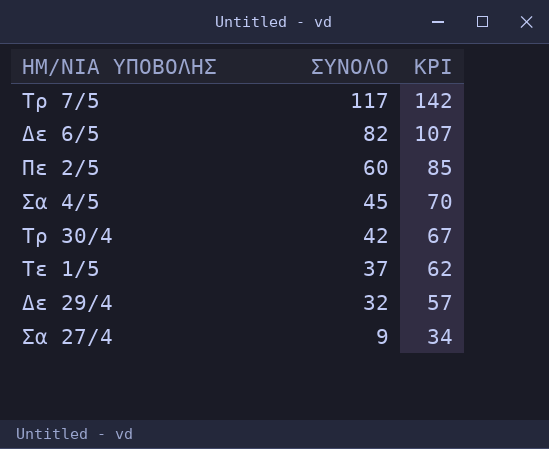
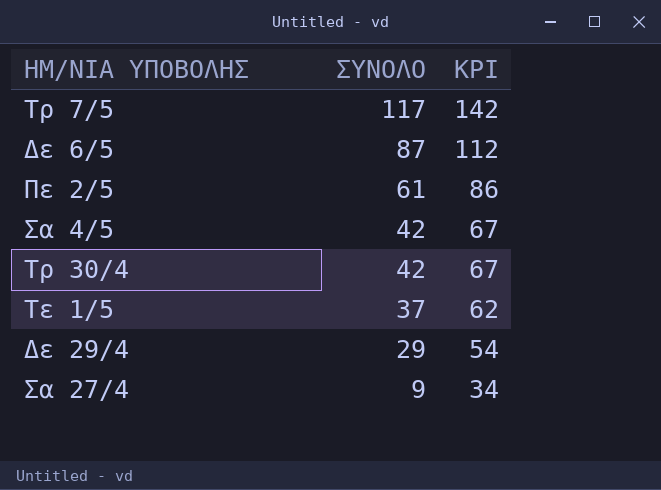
Δε 6/5 | ΣΥΝΟΛΟ: 82 -> 87
Δε 6/5 | KPI: 107 -> 112
Πε 2/5 | ΣΥΝΟΛΟ: 60 -> 61
Πε 2/5 | KPI: 85 -> 86
Σα 4/5 | ΣΥΝΟΛΟ: 45 -> 42
Σα 4/5 | KPI: 70 -> 67
Δε 29/4 | ΣΥΝΟΛΟ: 32 -> 29
Δε 29/4 | KPI: 57 -> 54

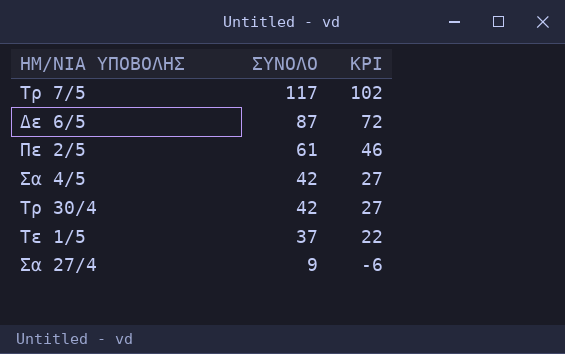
column KPI | formula: [ΣΥΝΟΛΟ] + 25 -> [ΣΥΝΟΛΟ] - 15
row Δε 29/4: 29 | 54 -> none

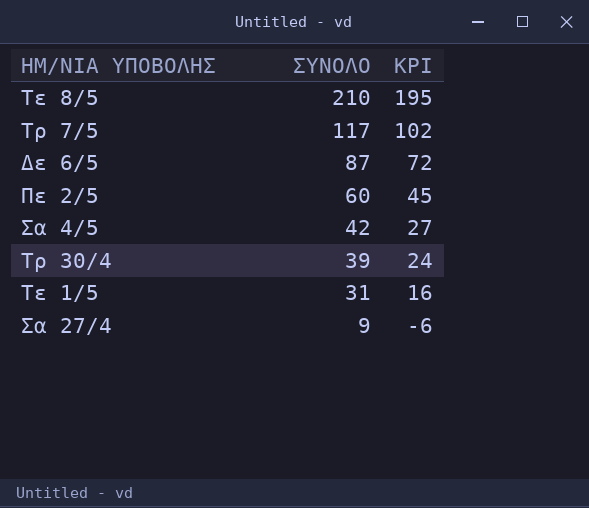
row Τε 8/5: none -> 210 | 195
Πε 2/5 | ΣΥΝΟΛΟ: 61 -> 60
Πε 2/5 | KPI: 46 -> 45
Τρ 30/4 | ΣΥΝΟΛΟ: 42 -> 39
Τρ 30/4 | KPI: 27 -> 24
Τε 1/5 | ΣΥΝΟΛΟ: 37 -> 31
Τε 1/5 | KPI: 22 -> 16

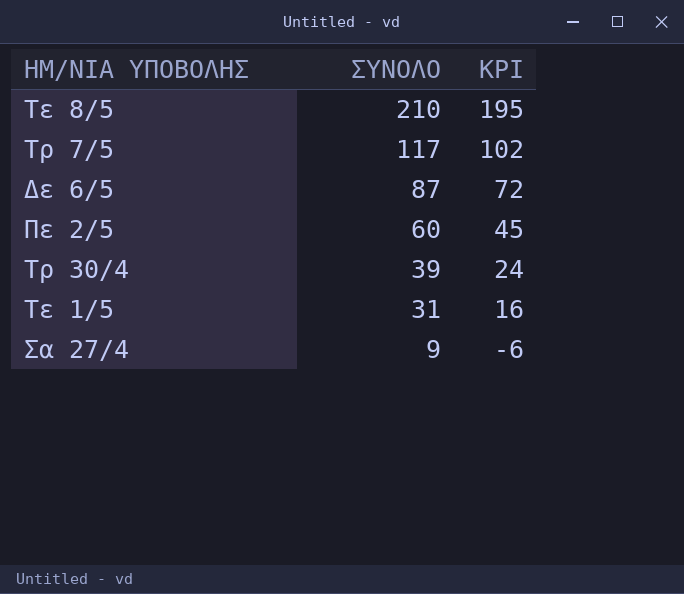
row Σα 4/5: 42 | 27 -> none

